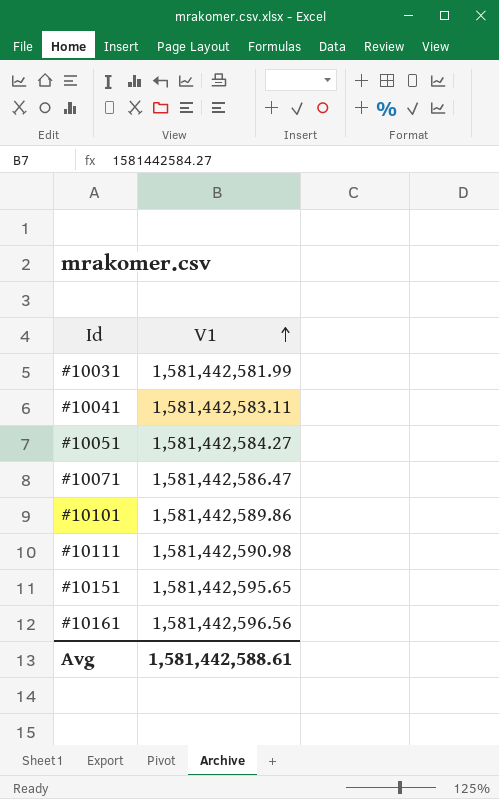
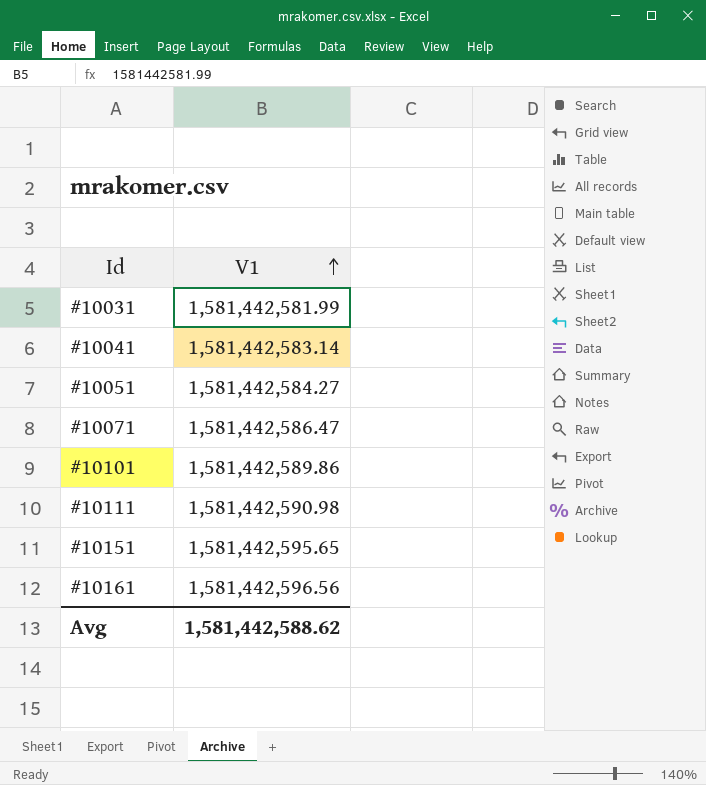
#10041 | V1: 1,581,442,583.11 -> 1,581,442,583.14
Avg | V1: 1,581,442,588.61 -> 1,581,442,588.62

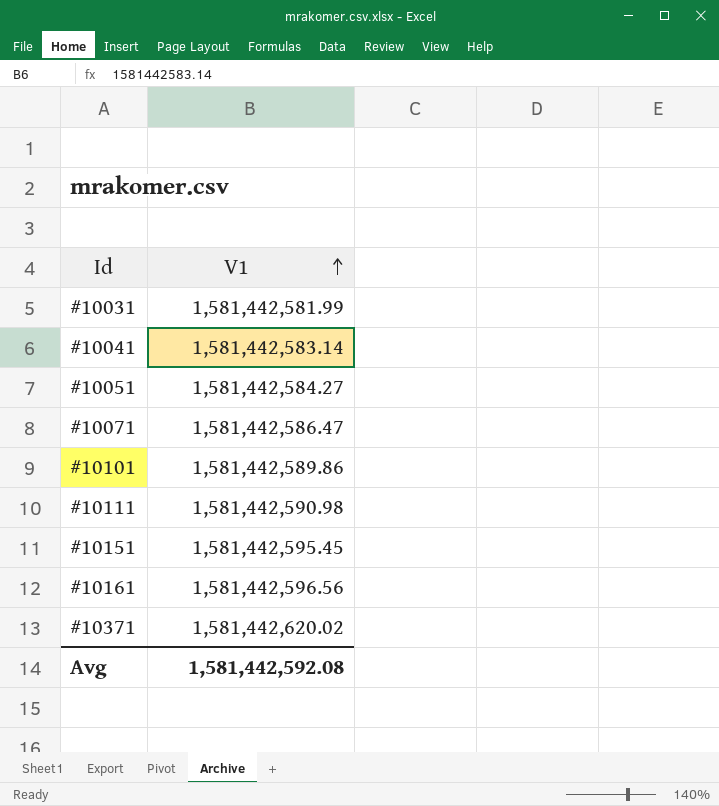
#10151 | V1: 1,581,442,595.65 -> 1,581,442,595.45
row #10371: none -> 1,581,442,620.02
Avg | V1: 1,581,442,588.62 -> 1,581,442,592.08

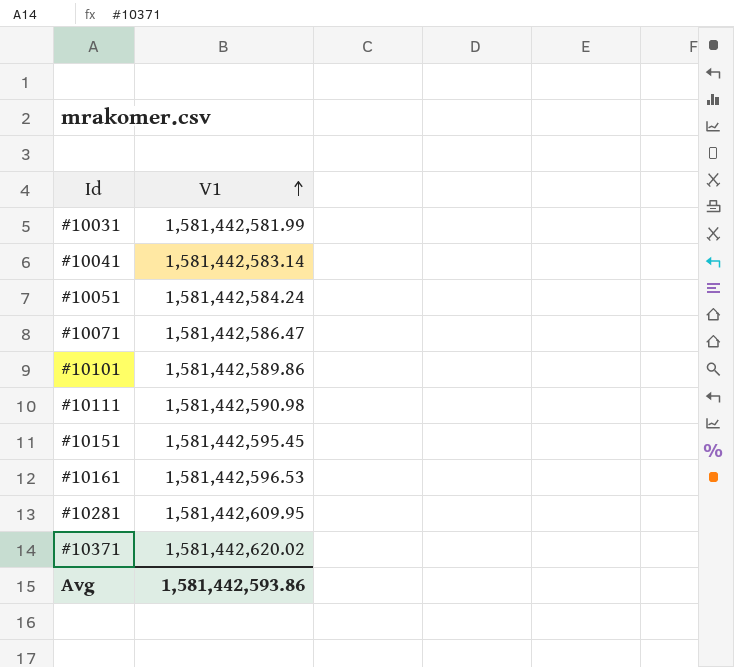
#10051 | V1: 1,581,442,584.27 -> 1,581,442,584.24
#10161 | V1: 1,581,442,596.56 -> 1,581,442,596.53
row #10281: none -> 1,581,442,609.95
Avg | V1: 1,581,442,592.08 -> 1,581,442,593.86

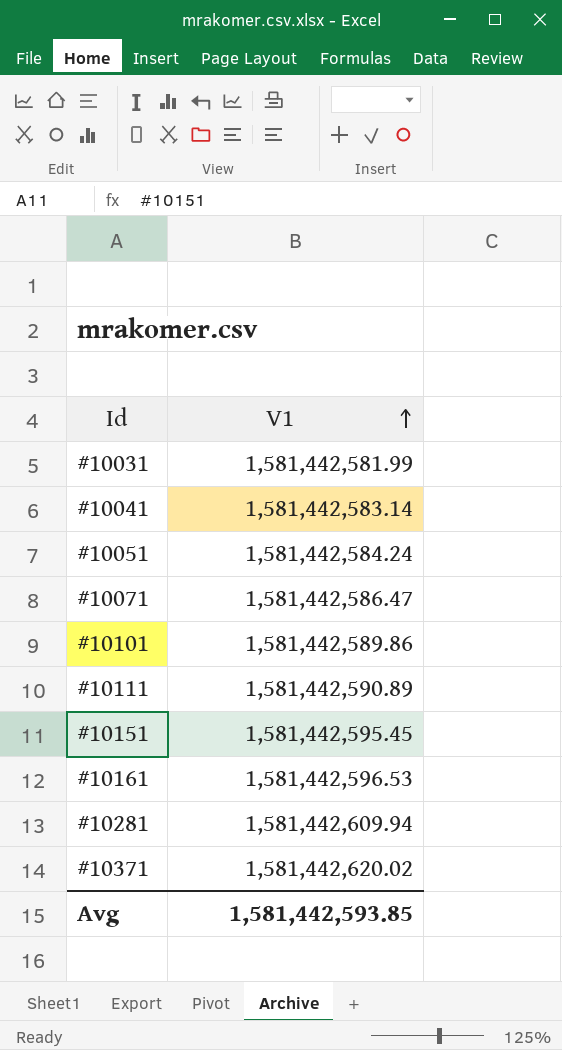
#10111 | V1: 1,581,442,590.98 -> 1,581,442,590.89
#10281 | V1: 1,581,442,609.95 -> 1,581,442,609.94
Avg | V1: 1,581,442,593.86 -> 1,581,442,593.85

